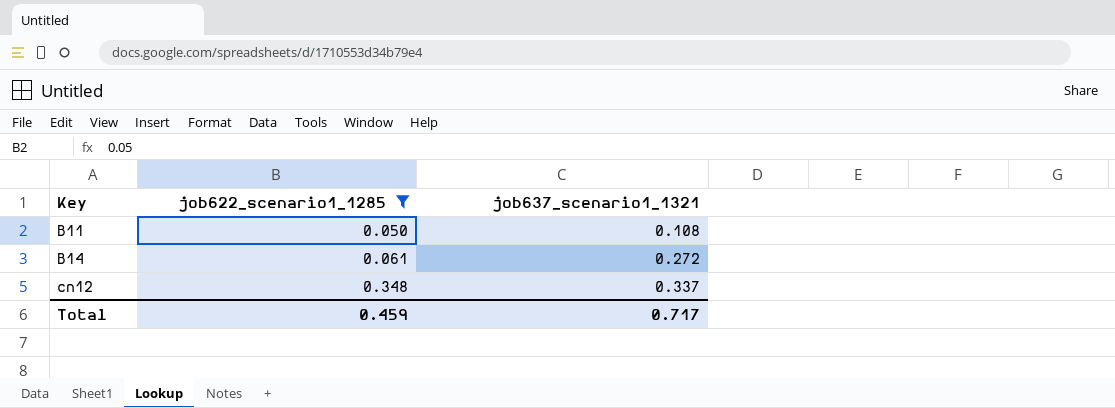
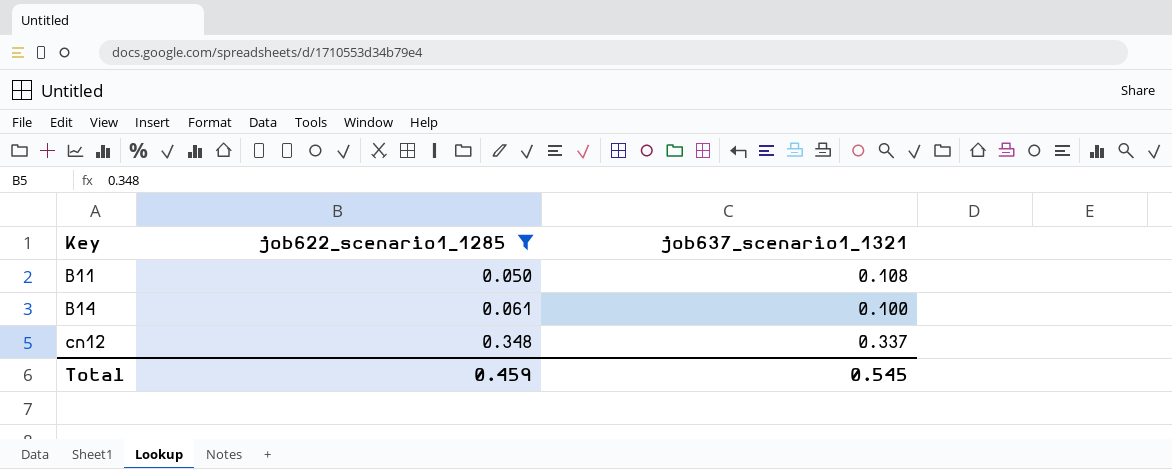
B14 | job637_scenario1_1321: 0.272 -> 0.100
Total | job637_scenario1_1321: 0.717 -> 0.545

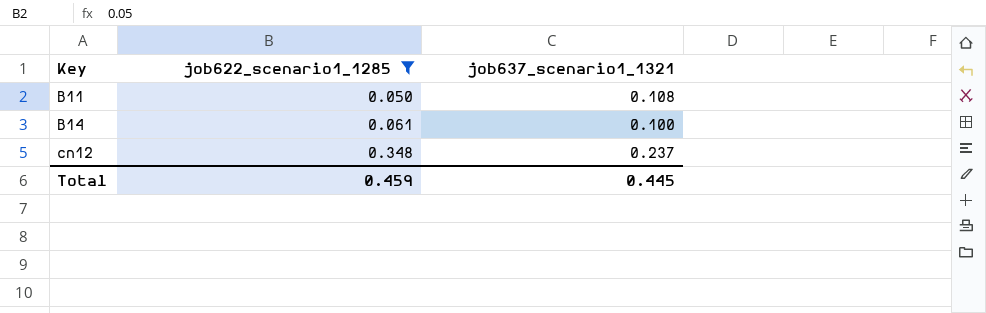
cn12 | job637_scenario1_1321: 0.337 -> 0.237
Total | job637_scenario1_1321: 0.545 -> 0.445

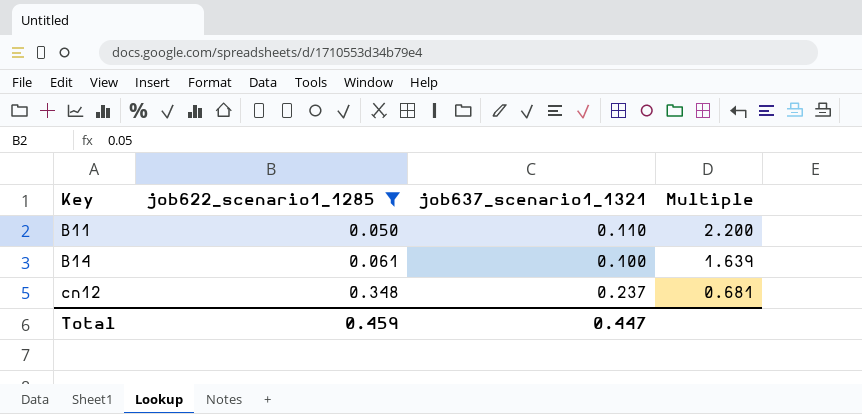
column Multiple | formula: none -> [job637_scenario1_1321] / [job622_scenario1_1285]
B11 | job637_scenario1_1321: 0.108 -> 0.110
Total | job637_scenario1_1321: 0.445 -> 0.447

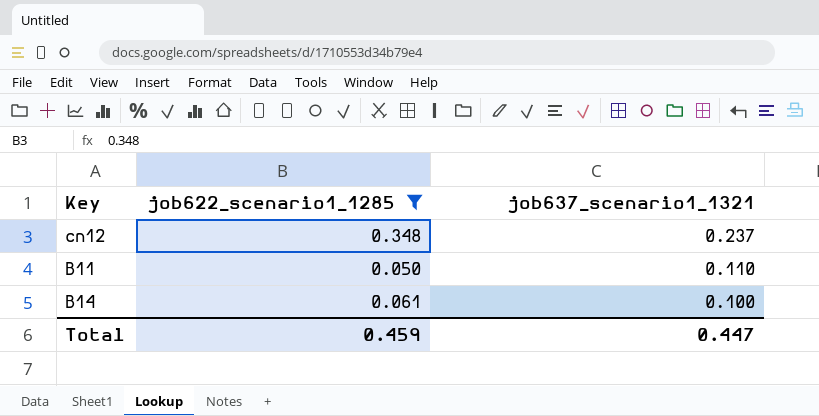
row order: Key ascending -> job637_scenario1_1321 descending
column Multiple | formula: [job637_scenario1_1321] / [job622_scenario1_1285] -> none

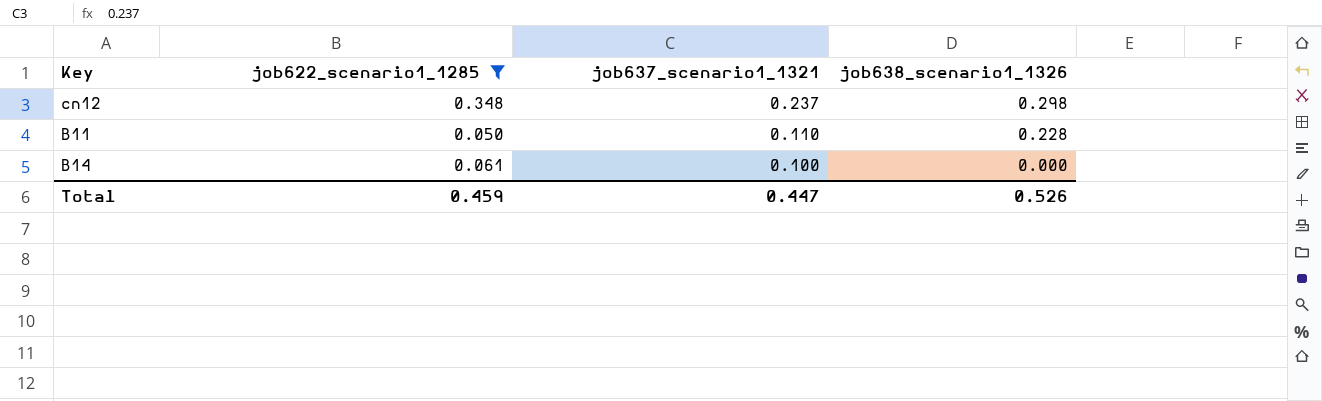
column job638_scenario1_1326 | position: none -> 4

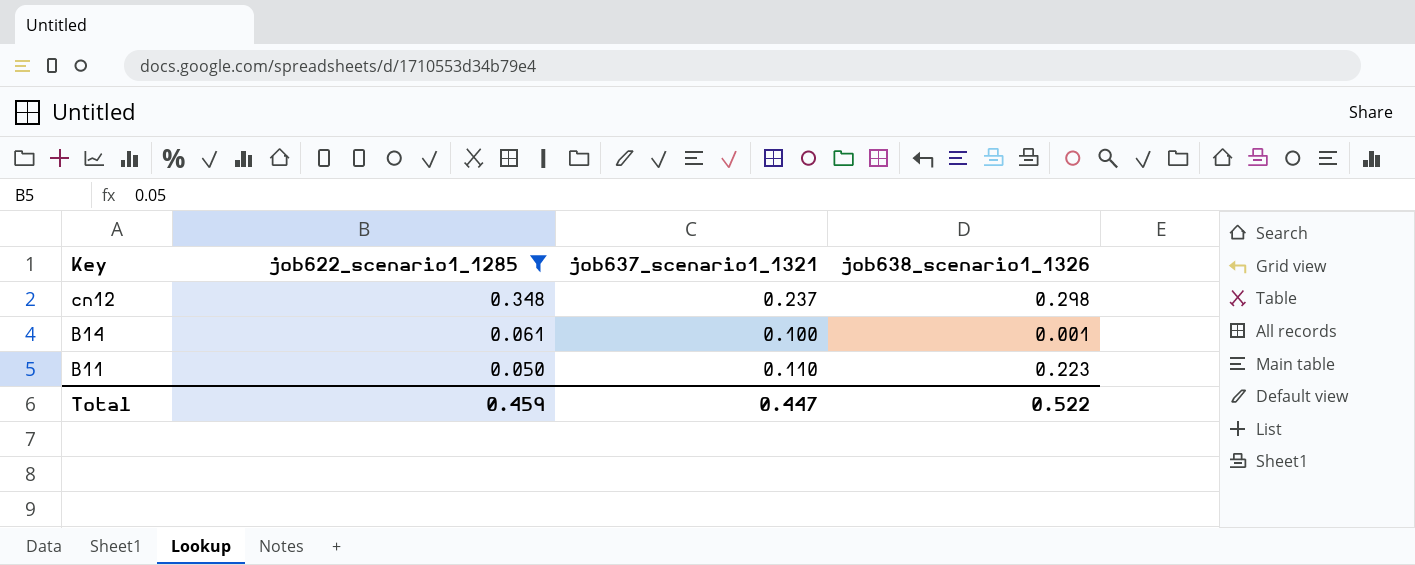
row order: job637_scenario1_1321 descending -> Key descending
B14 | job638_scenario1_1326: 0.000 -> 0.001
B11 | job638_scenario1_1326: 0.228 -> 0.223
Total | job638_scenario1_1326: 0.526 -> 0.522

